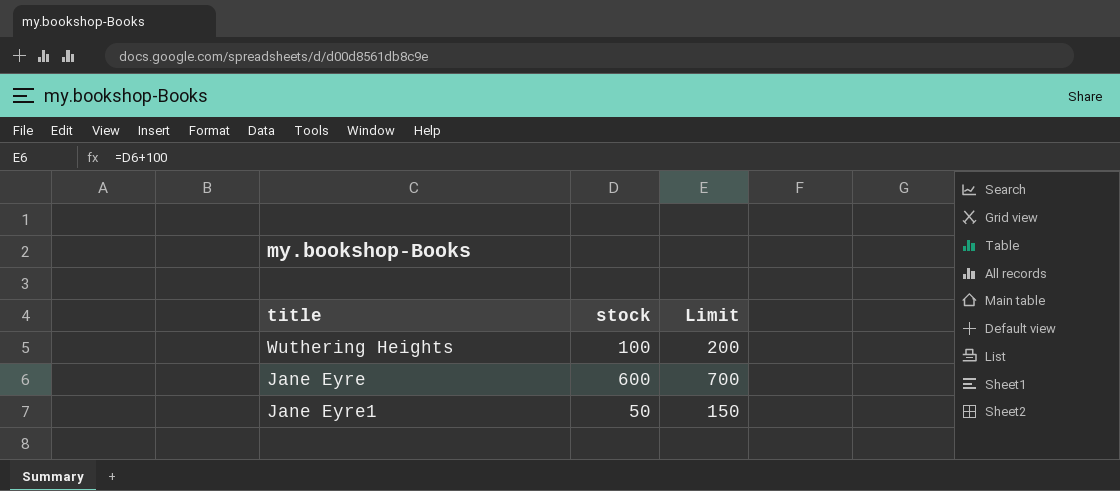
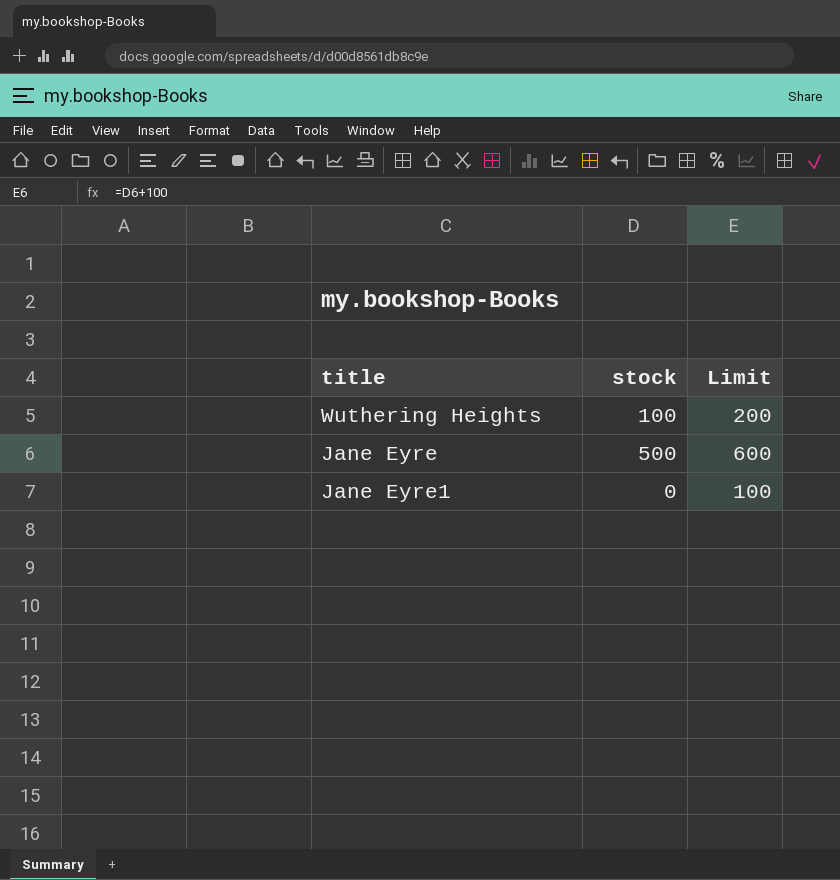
Jane Eyre | stock: 600 -> 500
Jane Eyre | Limit: 700 -> 600
Jane Eyre1 | stock: 50 -> 0
Jane Eyre1 | Limit: 150 -> 100

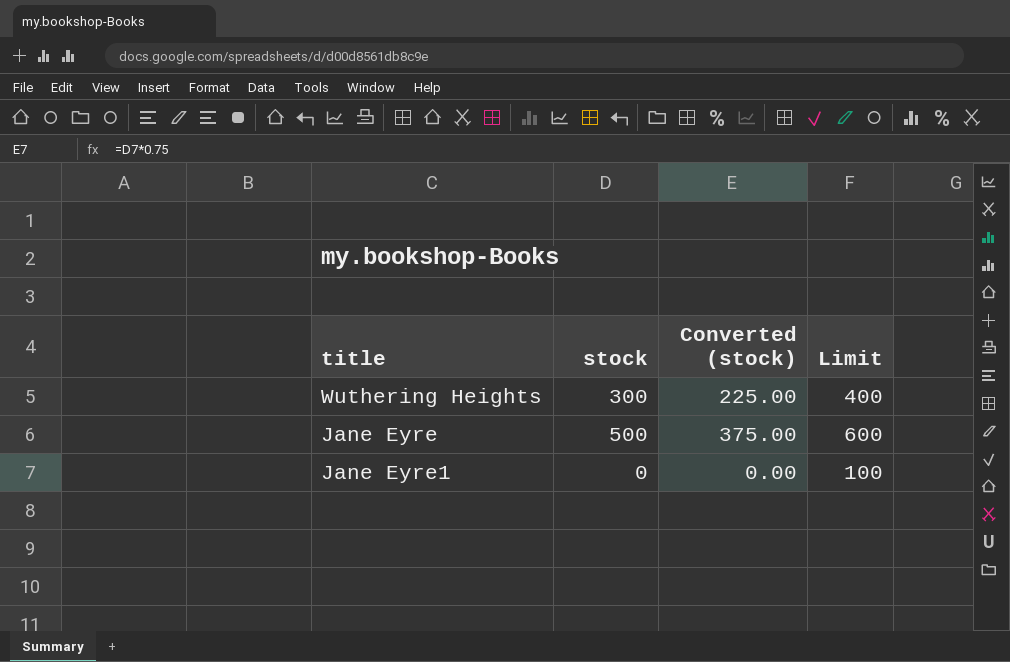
column Converted (stock) | formula: none -> [stock] * 0.75
Wuthering Heights | stock: 100 -> 300
Wuthering Heights | Limit: 200 -> 400

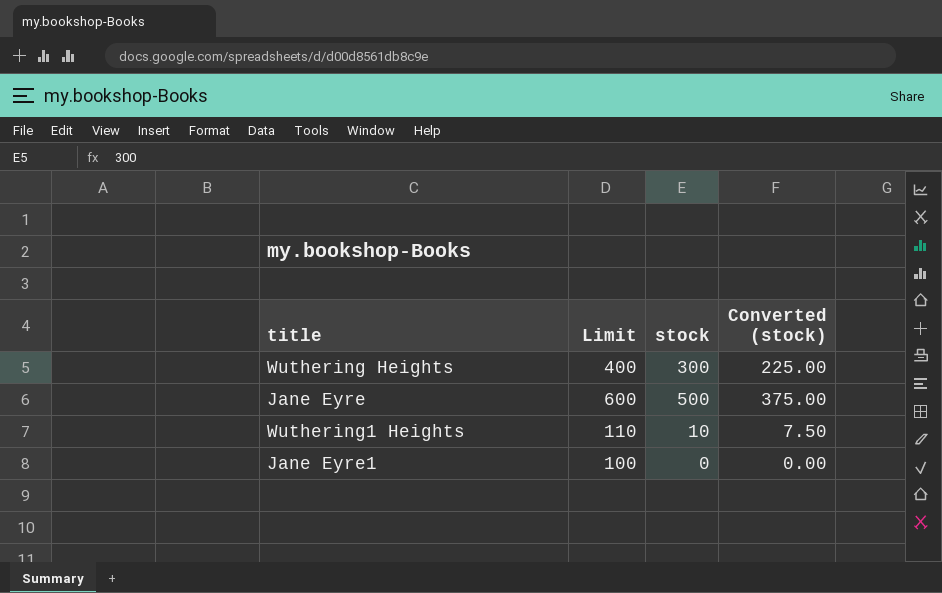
column Limit | position: 4 -> 2
row Wuthering1 Heights: none -> 110 | 10 | 7.50

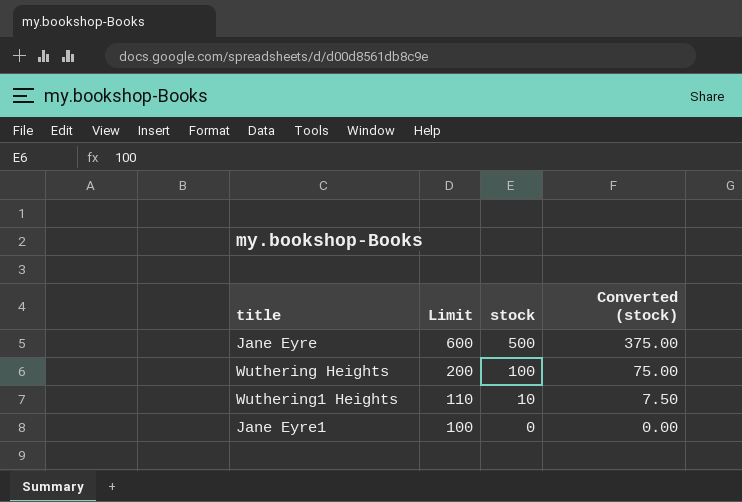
row order: none -> Limit descending
Wuthering Heights | Limit: 400 -> 200
Wuthering Heights | stock: 300 -> 100
Wuthering Heights | Converted (stock): 225.00 -> 75.00

